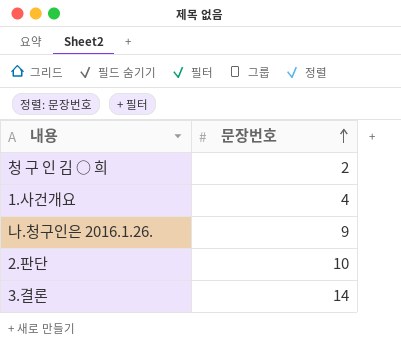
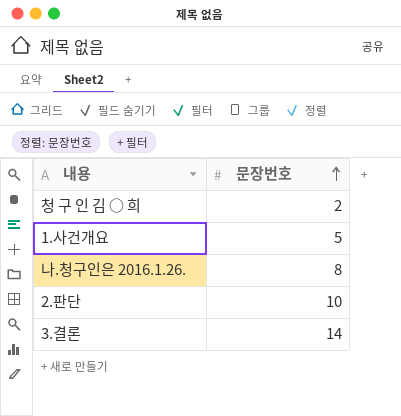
1.사건개요 | 문장번호: 4 -> 5
나.청구인은 2016.1.26. | 문장번호: 9 -> 8

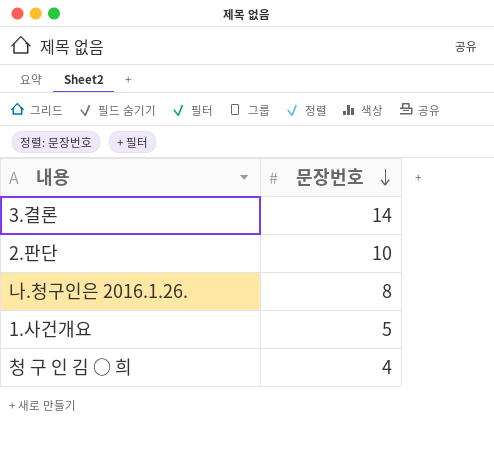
row order: 문장번호 ascending -> 문장번호 descending
청 구 인 김 ○ 희 | 문장번호: 2 -> 4

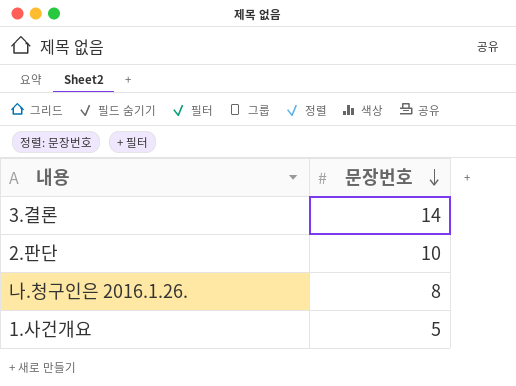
row 청 구 인 김 ○ 희: 4 -> none

